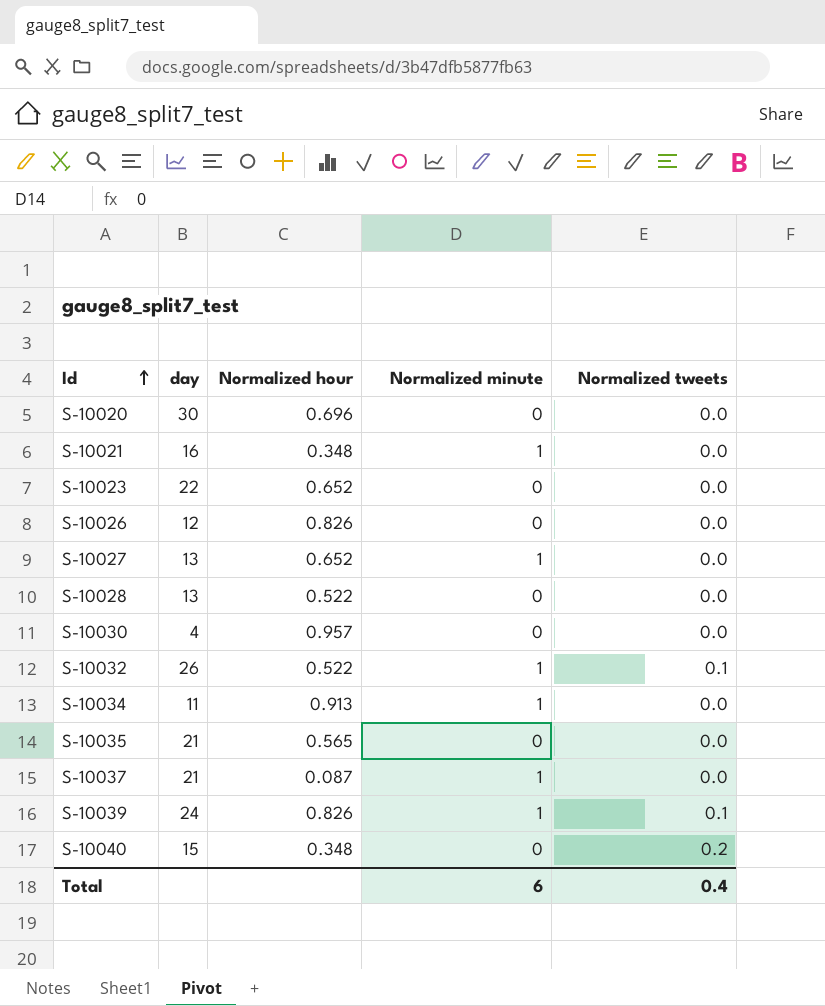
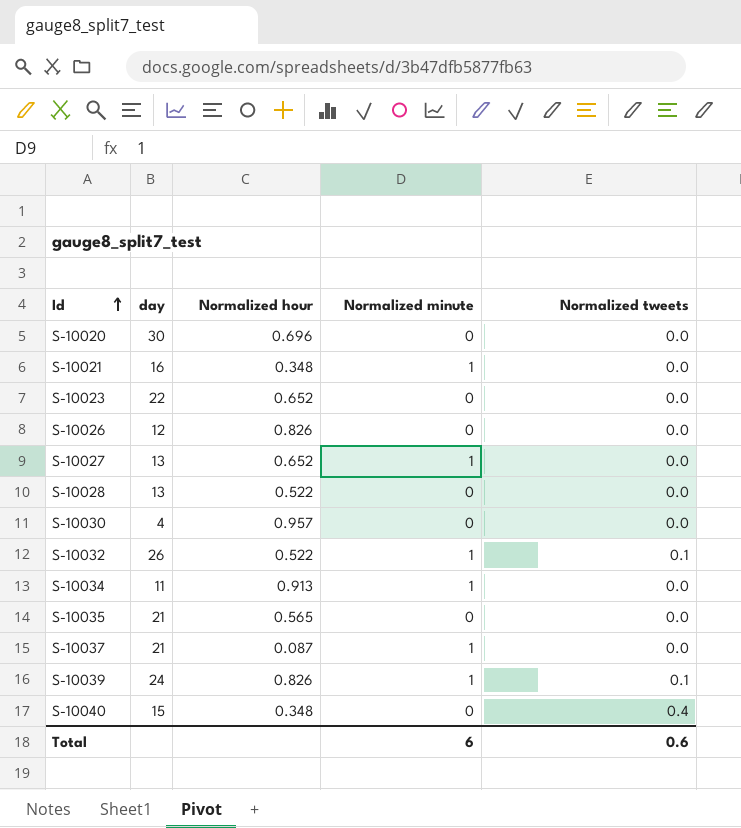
S-10040 | Normalized tweets: 0.2 -> 0.4
Total | Normalized tweets: 0.4 -> 0.6

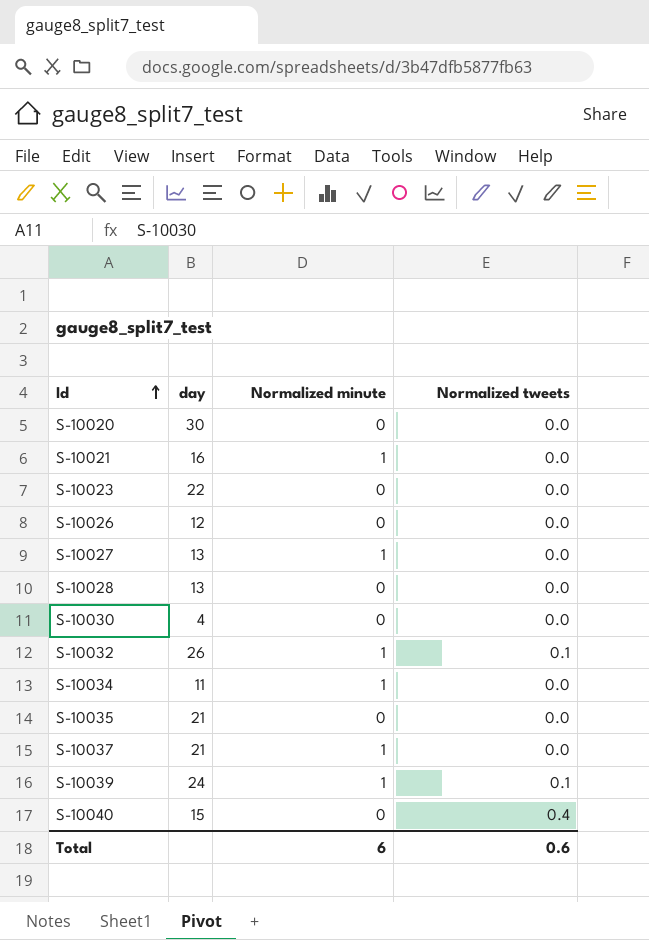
column Normalized hour | position: 3 -> none

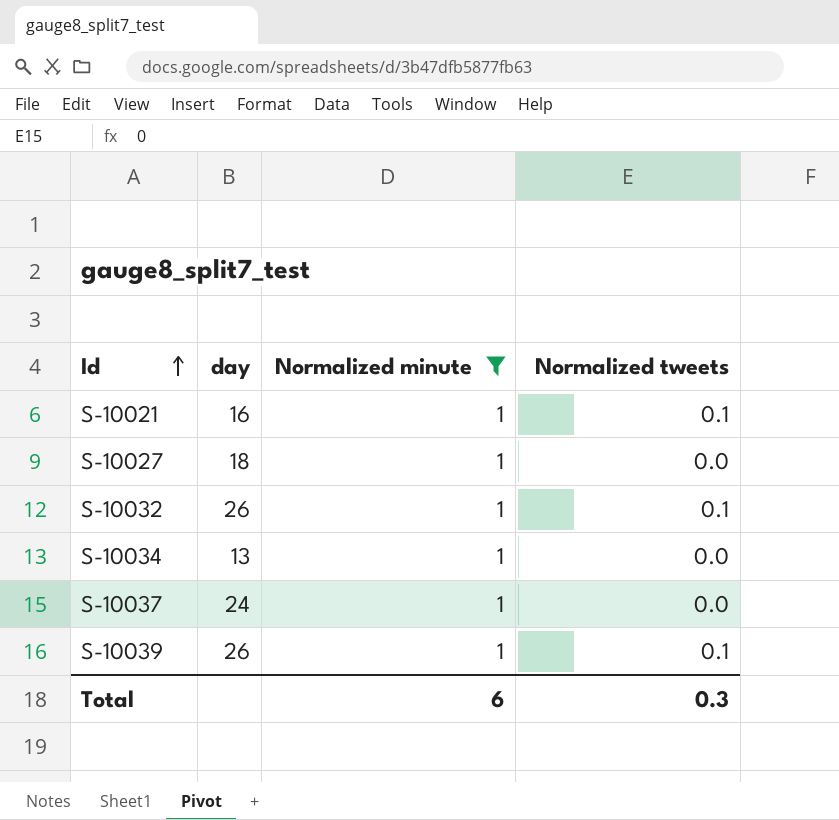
filter: none -> Normalized minute = 1
S-10021 | Normalized tweets: 0.0 -> 0.1
S-10027 | day: 13 -> 18
S-10034 | day: 11 -> 13
S-10037 | day: 21 -> 24
S-10039 | day: 24 -> 26
Total | Normalized tweets: 0.6 -> 0.3

